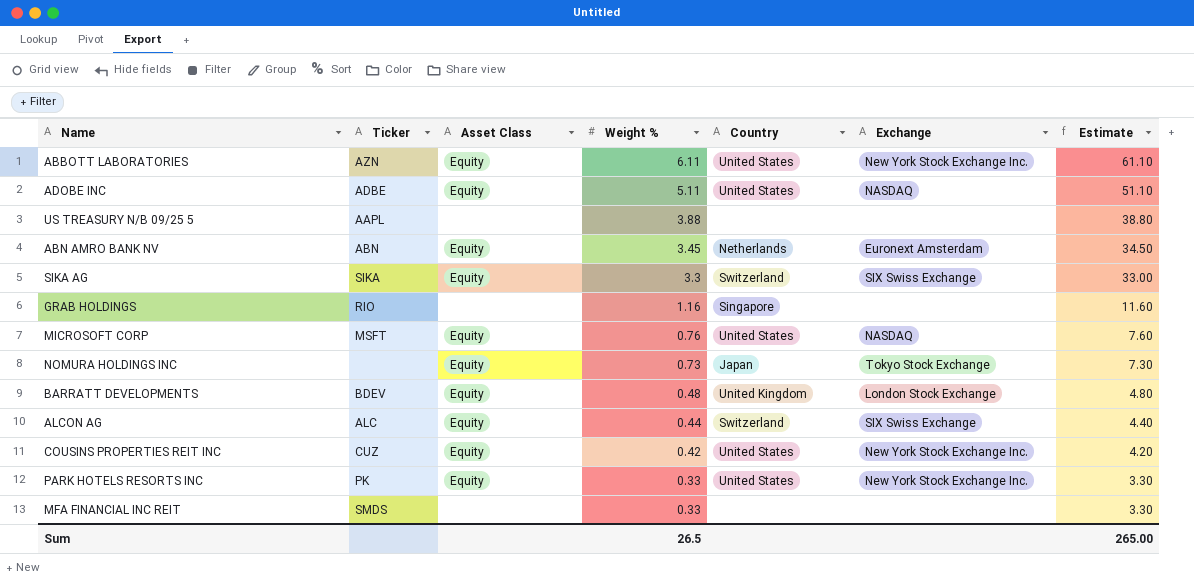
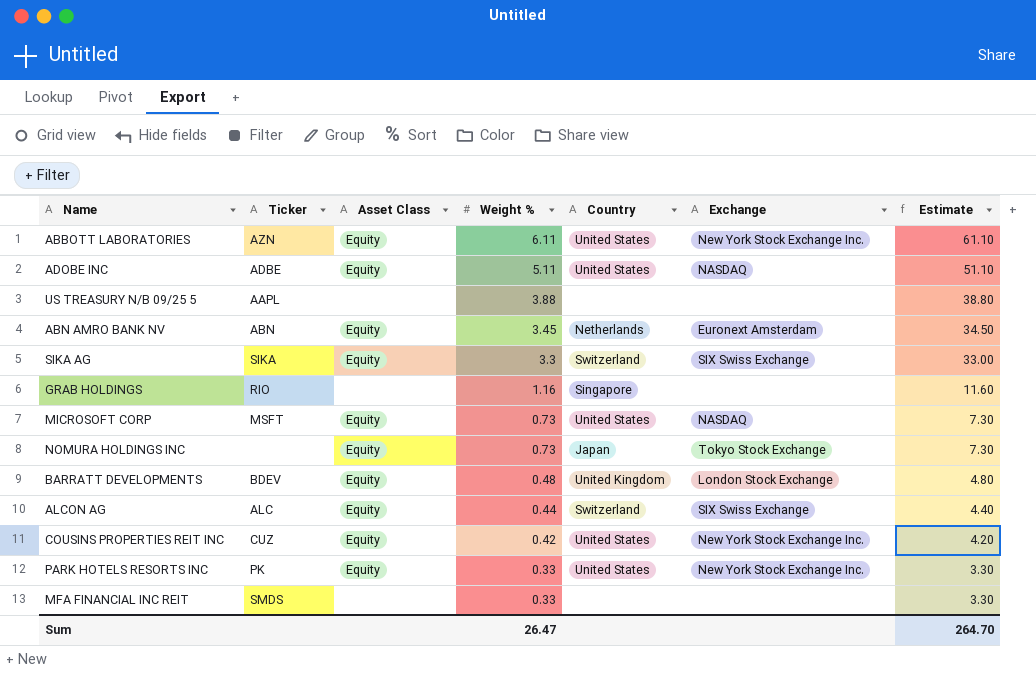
MICROSOFT CORP | Weight %: 0.76 -> 0.73
MICROSOFT CORP | Estimate: 7.60 -> 7.30
Sum | Weight %: 26.5 -> 26.47
Sum | Estimate: 265.00 -> 264.70

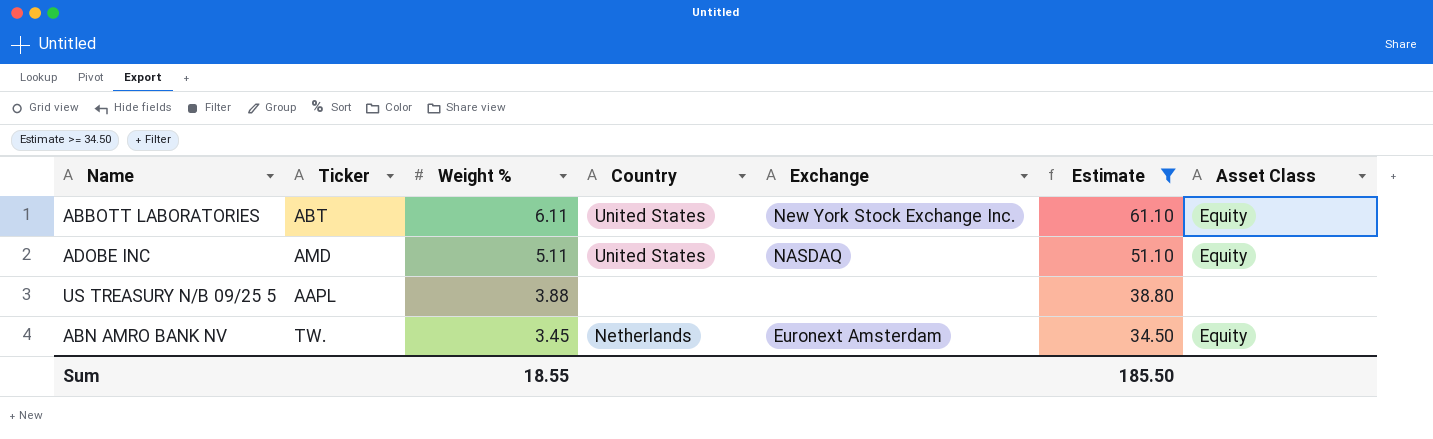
filter: none -> Estimate >= 34.50
column Asset Class | position: 3 -> 7
ABBOTT LABORATORIES | Ticker: AZN -> ABT
ADOBE INC | Ticker: ADBE -> AMD
ABN AMRO BANK NV | Ticker: ABN -> TW.
Sum | Weight %: 26.47 -> 18.55
Sum | Estimate: 264.70 -> 185.50

